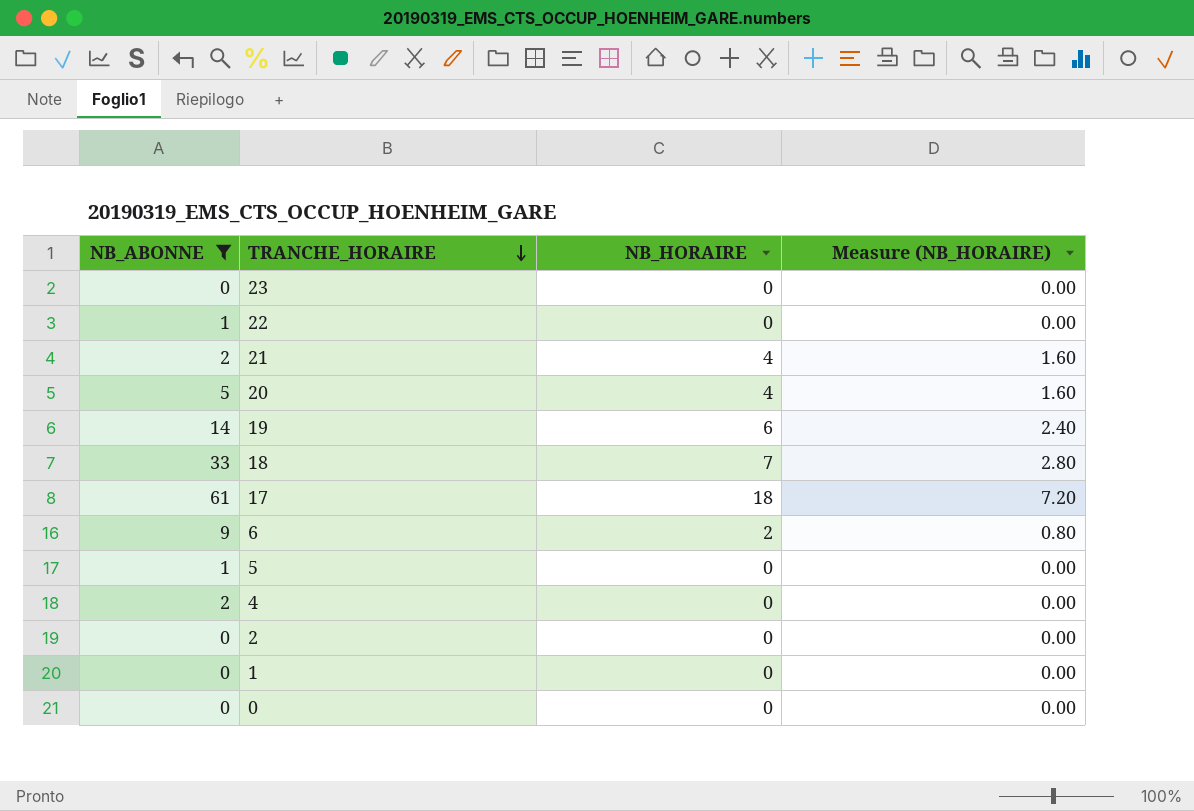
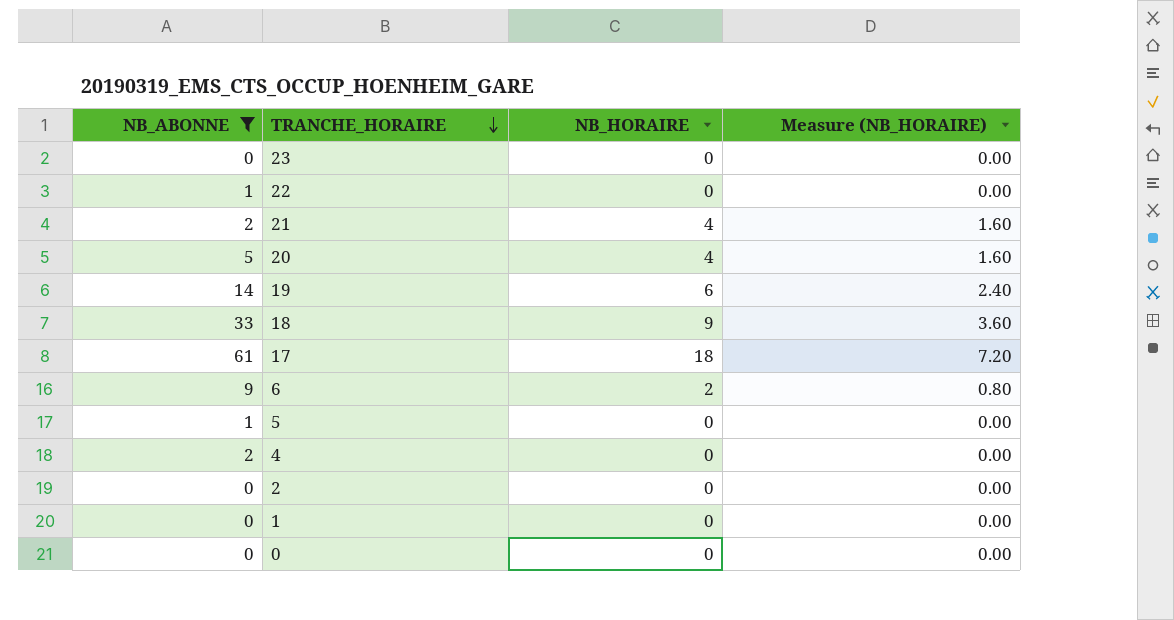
18 | NB_HORAIRE: 7 -> 9
18 | Measure (NB_HORAIRE): 2.80 -> 3.60

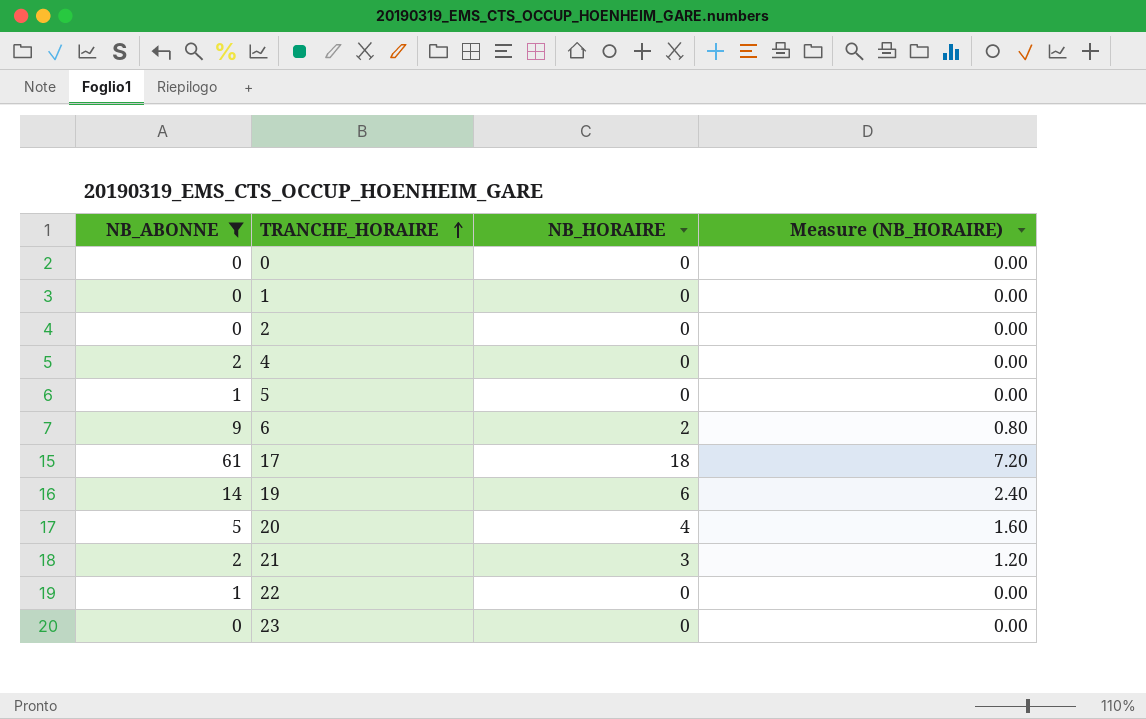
row order: TRANCHE_HORAIRE descending -> TRANCHE_HORAIRE ascending
row 18: 33 | 9 | 3.60 -> none
21 | NB_HORAIRE: 4 -> 3
21 | Measure (NB_HORAIRE): 1.60 -> 1.20

